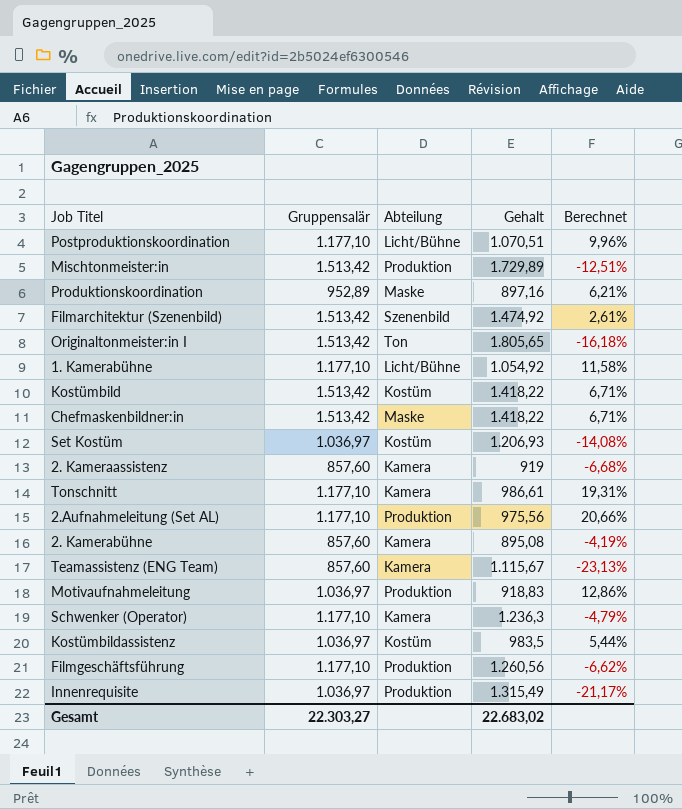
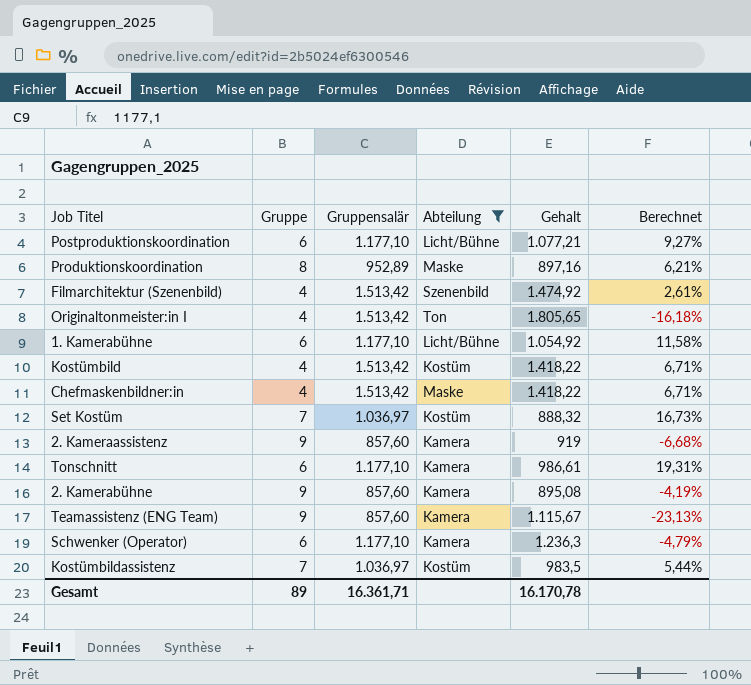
filter: none -> Abteilung != Produktion
column Gruppe | position: none -> 2
Postproduktionskoordination | Gehalt: 1.070,51 -> 1.077,21
Postproduktionskoordination | Berechnet: 9,96% -> 9,27%
Set Kostüm | Gehalt: 1.206,93 -> 888,32
Set Kostüm | Berechnet: -14,08% -> 16,73%
Gesamt | Gruppensalär: 22.303,27 -> 16.361,71
Gesamt | Gehalt: 22.683,02 -> 16.170,78

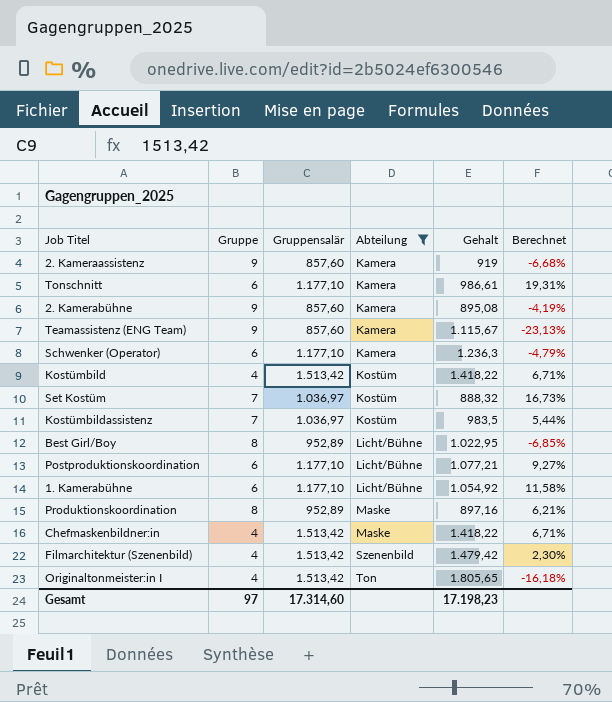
row order: none -> Abteilung ascending
row Best Girl/Boy: none -> 8 | 952,89 | Licht/Bühne | 1.022,95 | -6,85%
Filmarchitektur (Szenenbild) | Gehalt: 1.474,92 -> 1.479,42
Filmarchitektur (Szenenbild) | Berechnet: 2,61% -> 2,30%
Gesamt | Gruppe: 89 -> 97
Gesamt | Gruppensalär: 16.361,71 -> 17.314,60
Gesamt | Gehalt: 16.170,78 -> 17.198,23

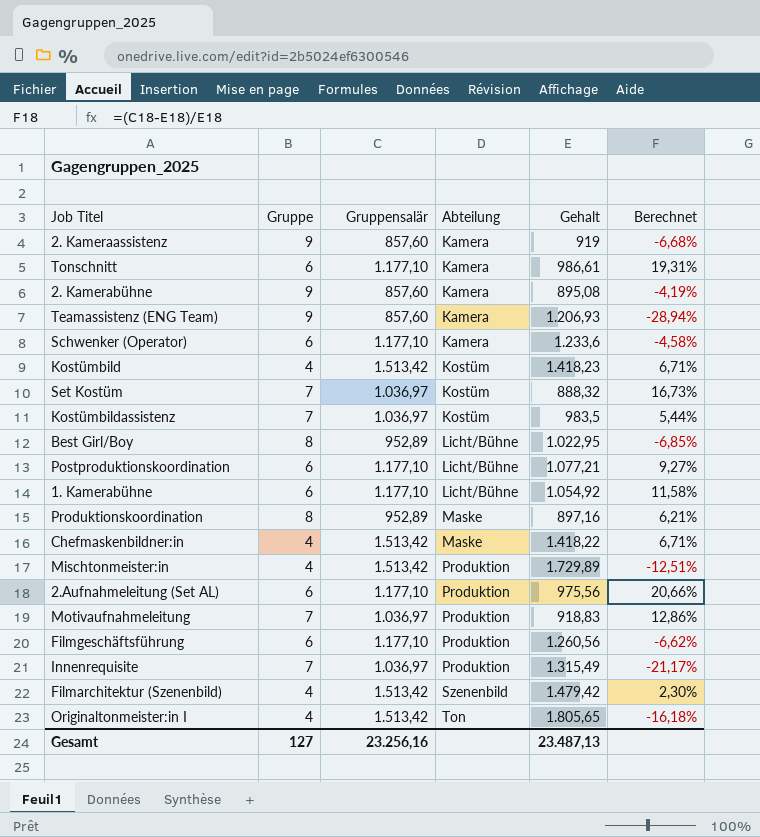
filter: Abteilung != Produktion -> none
Teamassistenz (ENG Team) | Gehalt: 1.115,67 -> 1.206,93
Teamassistenz (ENG Team) | Berechnet: -23,13% -> -28,94%
Schwenker (Operator) | Gehalt: 1.236,3 -> 1.233,6
Schwenker (Operator) | Berechnet: -4,79% -> -4,58%
Kostümbild | Gehalt: 1.418,22 -> 1.418,23
Gesamt | Gruppe: 97 -> 127
Gesamt | Gruppensalär: 17.314,60 -> 23.256,16
Gesamt | Gehalt: 17.198,23 -> 23.487,13

